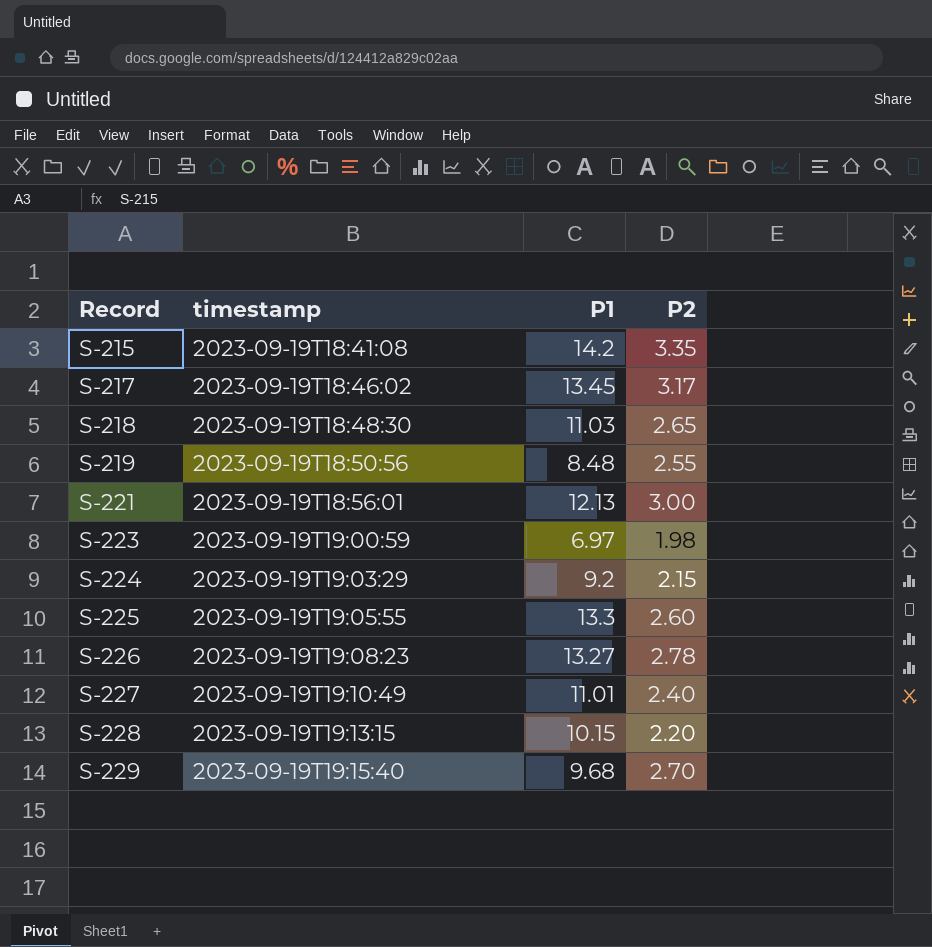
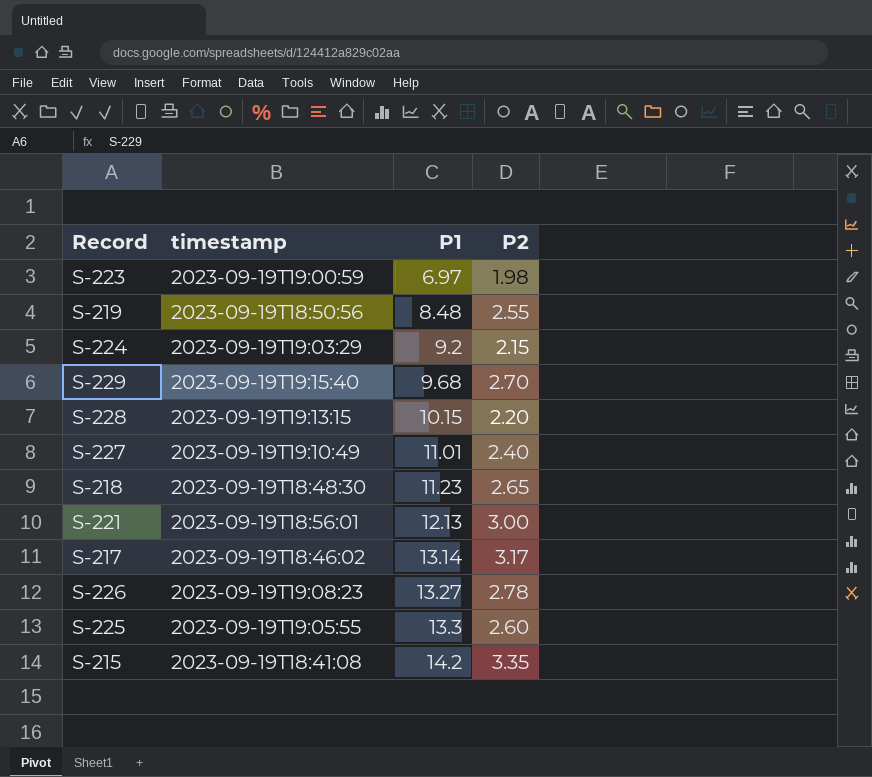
row order: Record ascending -> P1 ascending
S-218 | P1: 11.03 -> 11.23
S-217 | P1: 13.45 -> 13.14

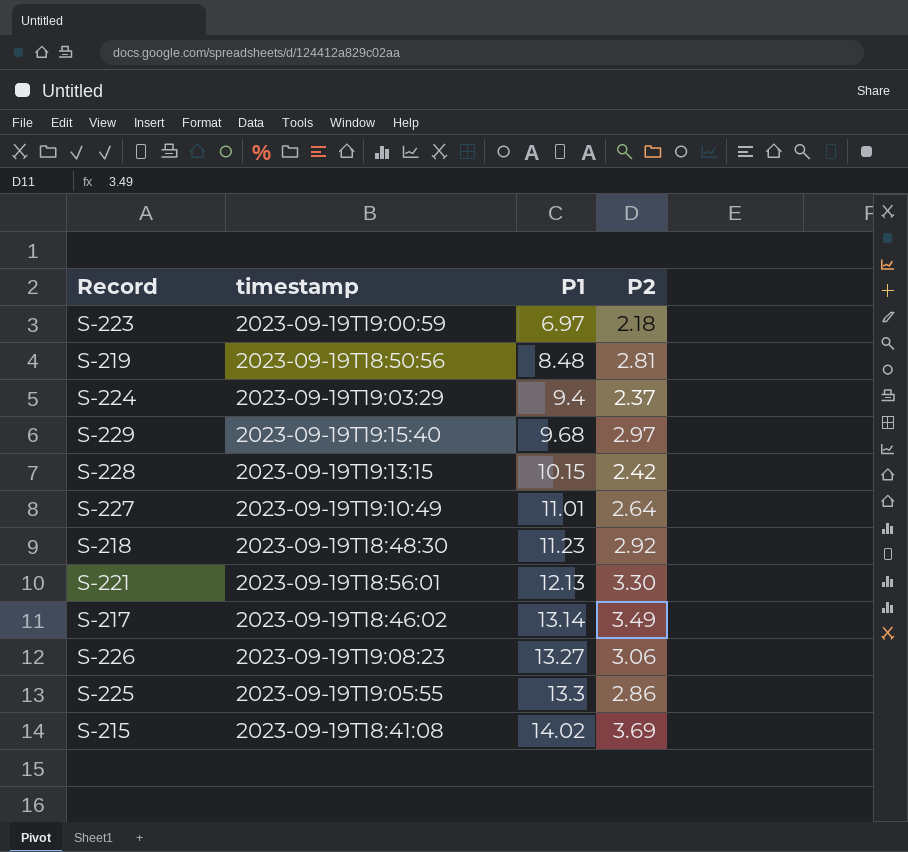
S-223 | P2: 1.98 -> 2.18
S-219 | P2: 2.55 -> 2.81
S-224 | P1: 9.2 -> 9.4
S-224 | P2: 2.15 -> 2.37
S-229 | P2: 2.70 -> 2.97
S-228 | P2: 2.20 -> 2.42
S-227 | P2: 2.40 -> 2.64
S-218 | P2: 2.65 -> 2.92
S-221 | P2: 3.00 -> 3.30
S-217 | P2: 3.17 -> 3.49
S-226 | P2: 2.78 -> 3.06
S-225 | P2: 2.60 -> 2.86
S-215 | P1: 14.2 -> 14.02
S-215 | P2: 3.35 -> 3.69

